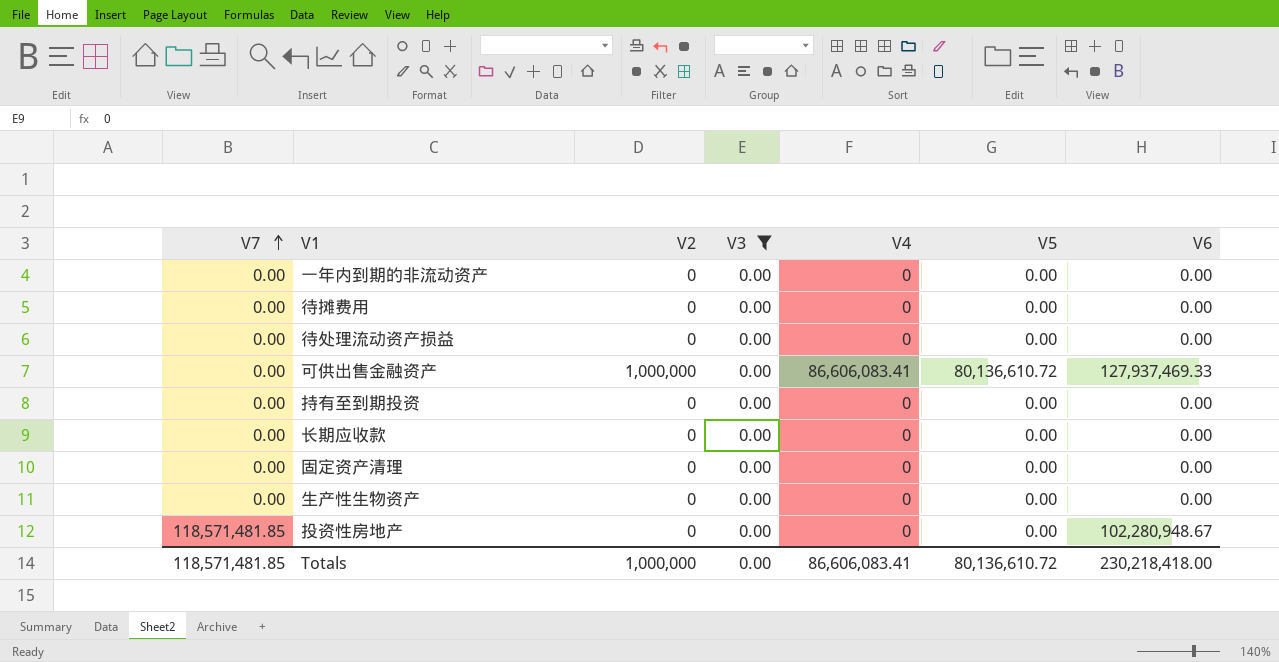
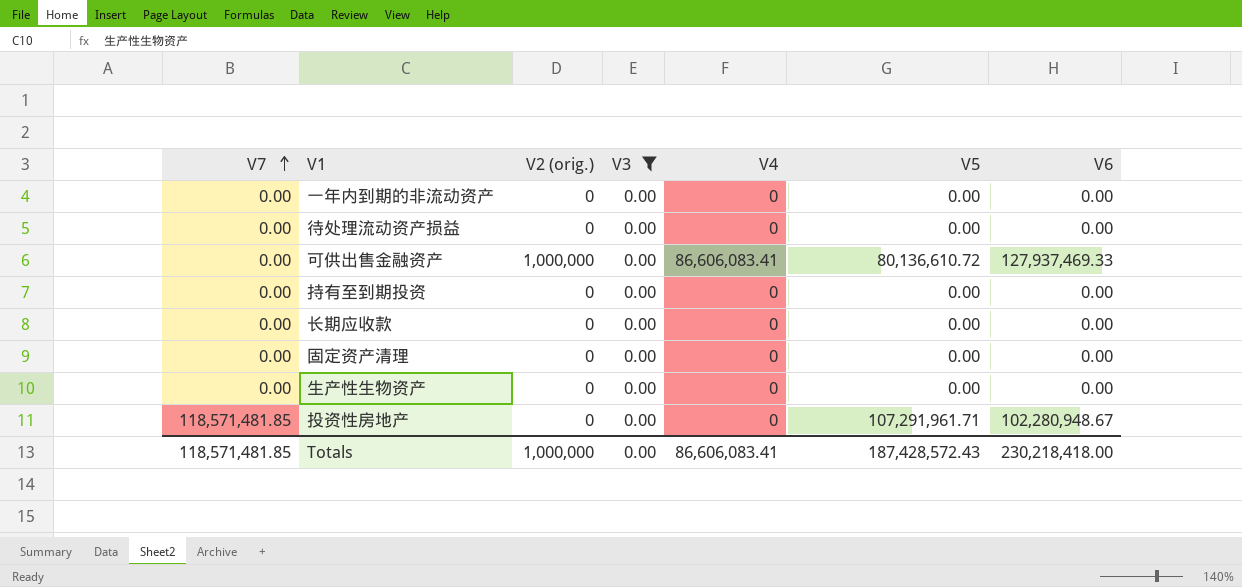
column name: V2 -> V2 (orig.)
row 待摊费用: 0.00 | 0 | 0.00 | 0 | 0.00 | 0.00 -> none
投资性房地产 | V5: 0.00 -> 107,291,961.71
Totals | V5: 80,136,610.72 -> 187,428,572.43

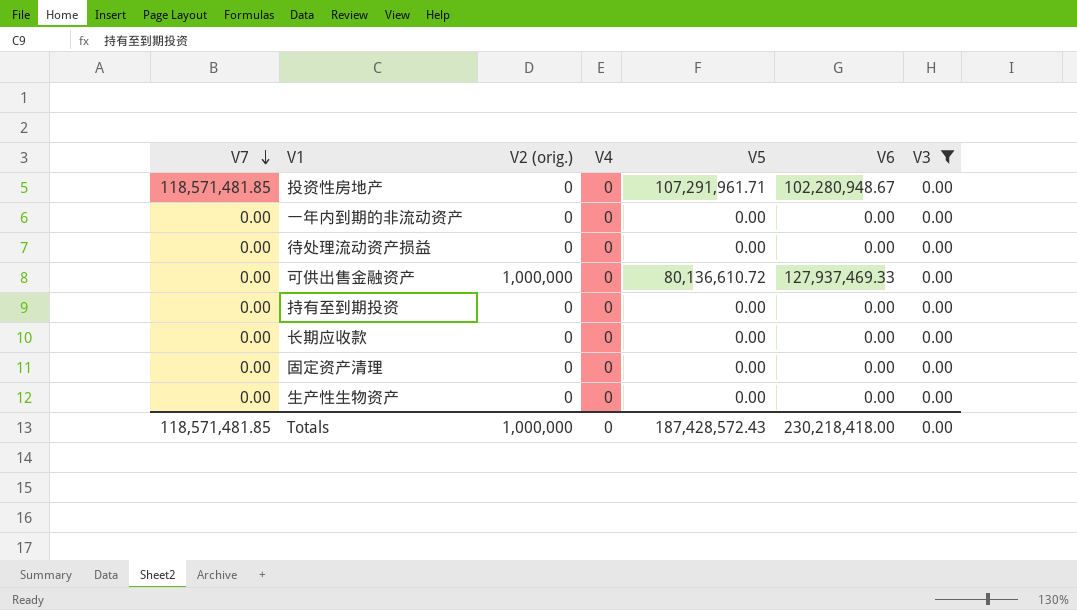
row order: V7 ascending -> V7 descending
column V3 | position: 4 -> 7
可供出售金融资产 | V4: 86,606,083.41 -> 0
Totals | V4: 86,606,083.41 -> 0

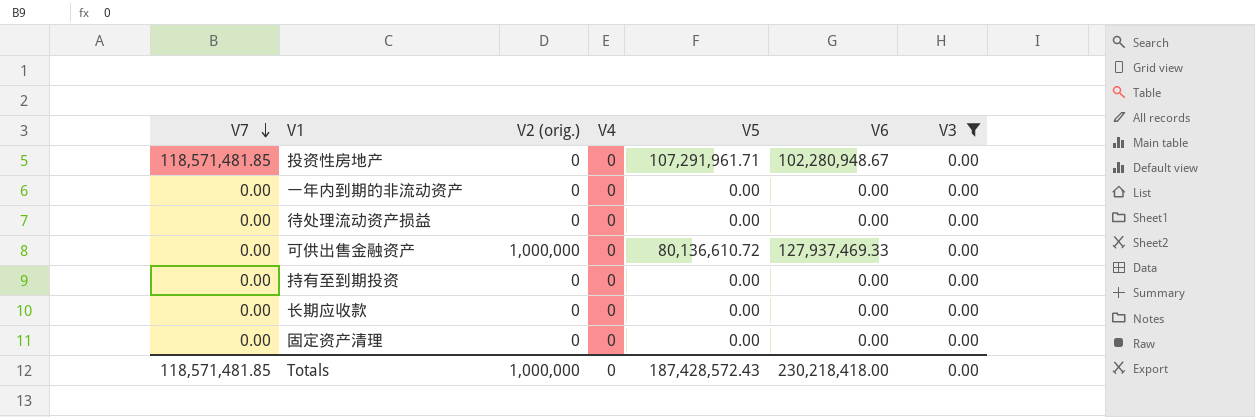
row 生产性生物资产: 0.00 | 0 | 0 | 0.00 | 0.00 | 0.00 -> none

